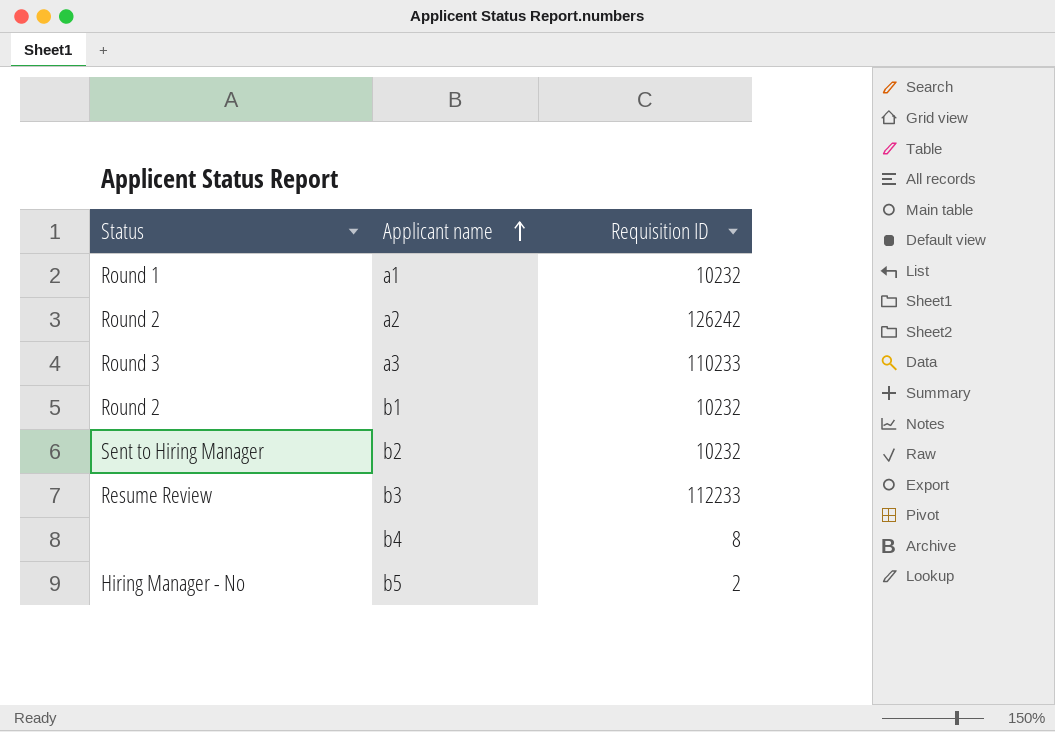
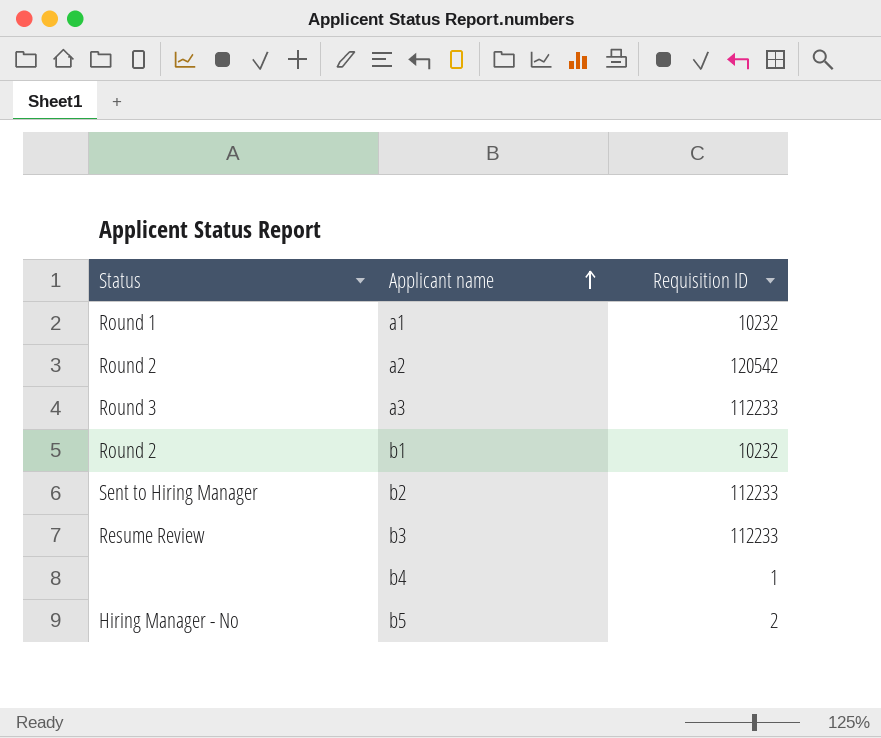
a2 | Requisition ID: 126242 -> 120542
a3 | Requisition ID: 110233 -> 112233
b2 | Requisition ID: 10232 -> 112233
b4 | Requisition ID: 8 -> 1

